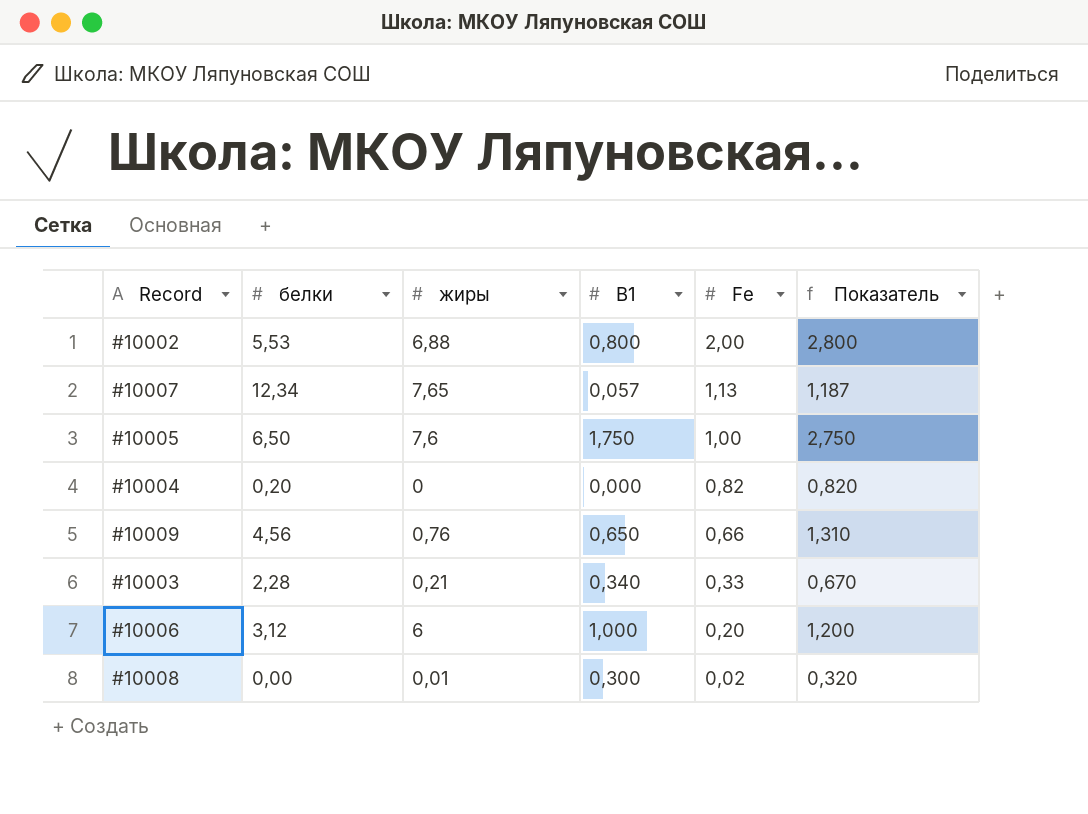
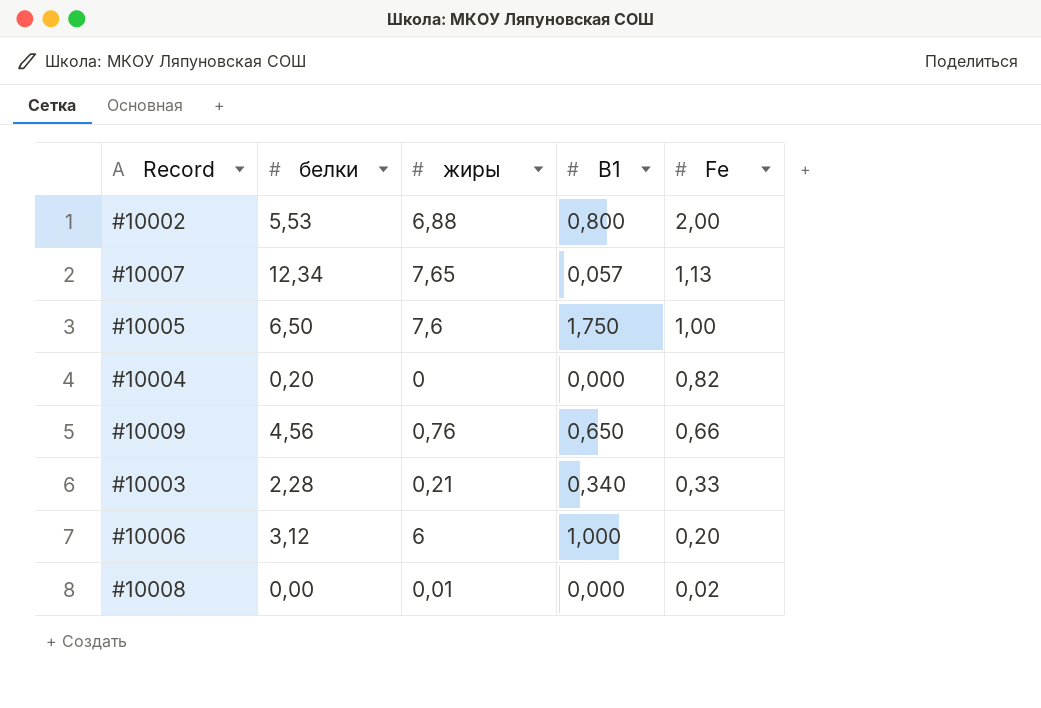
column Показатель | formula: [B1] + [Fe] -> none
#10008 | B1: 0,300 -> 0,000

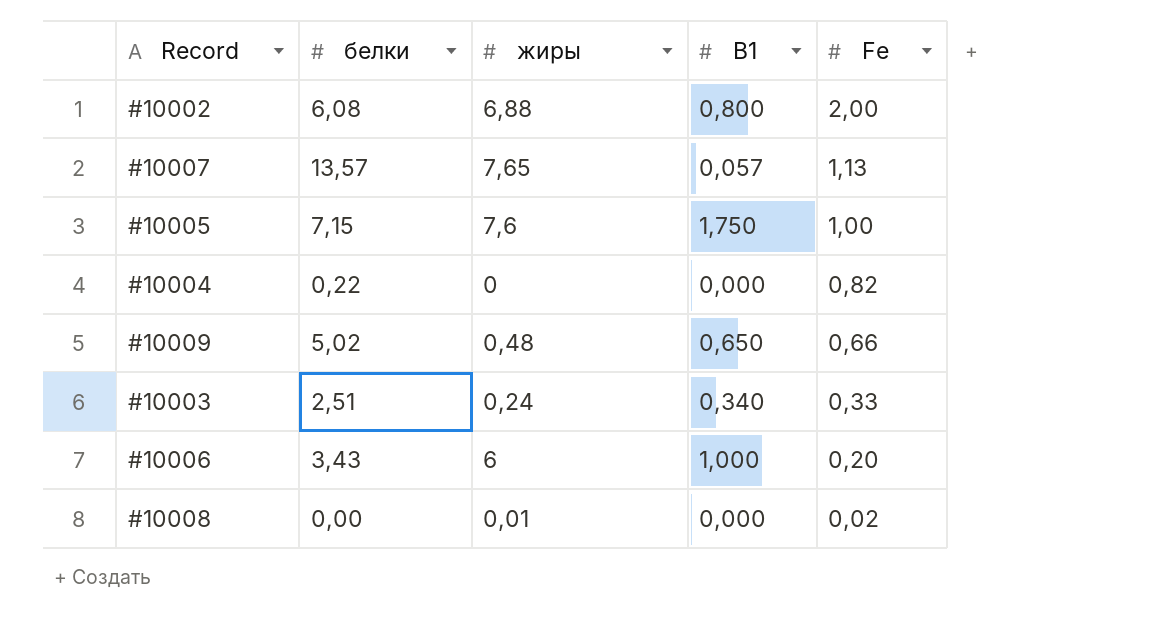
#10002 | белки: 5,53 -> 6,08
#10007 | белки: 12,34 -> 13,57
#10005 | белки: 6,50 -> 7,15
#10004 | белки: 0,20 -> 0,22
#10009 | белки: 4,56 -> 5,02
#10009 | жиры: 0,76 -> 0,48
#10003 | белки: 2,28 -> 2,51
#10003 | жиры: 0,21 -> 0,24
#10006 | белки: 3,12 -> 3,43

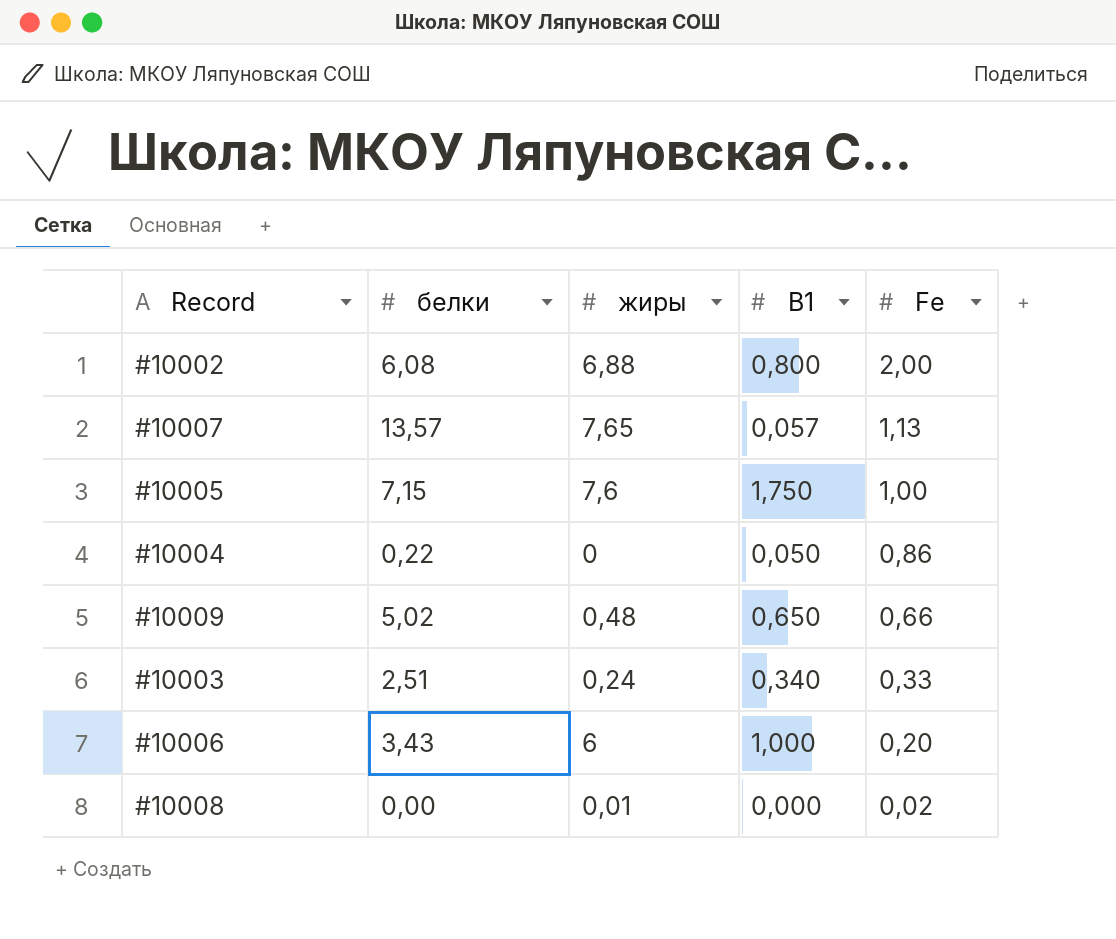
#10004 | B1: 0,000 -> 0,050
#10004 | Fe: 0,82 -> 0,86

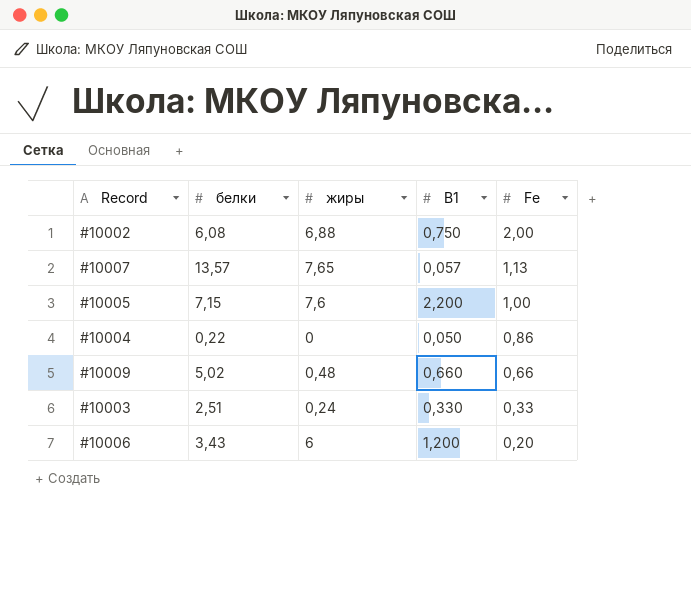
row #10008: 0,00 | 0,01 | 0,000 | 0,02 -> none
#10002 | B1: 0,800 -> 0,750
#10005 | B1: 1,750 -> 2,200
#10009 | B1: 0,650 -> 0,660
#10003 | B1: 0,340 -> 0,330
#10006 | B1: 1,000 -> 1,200

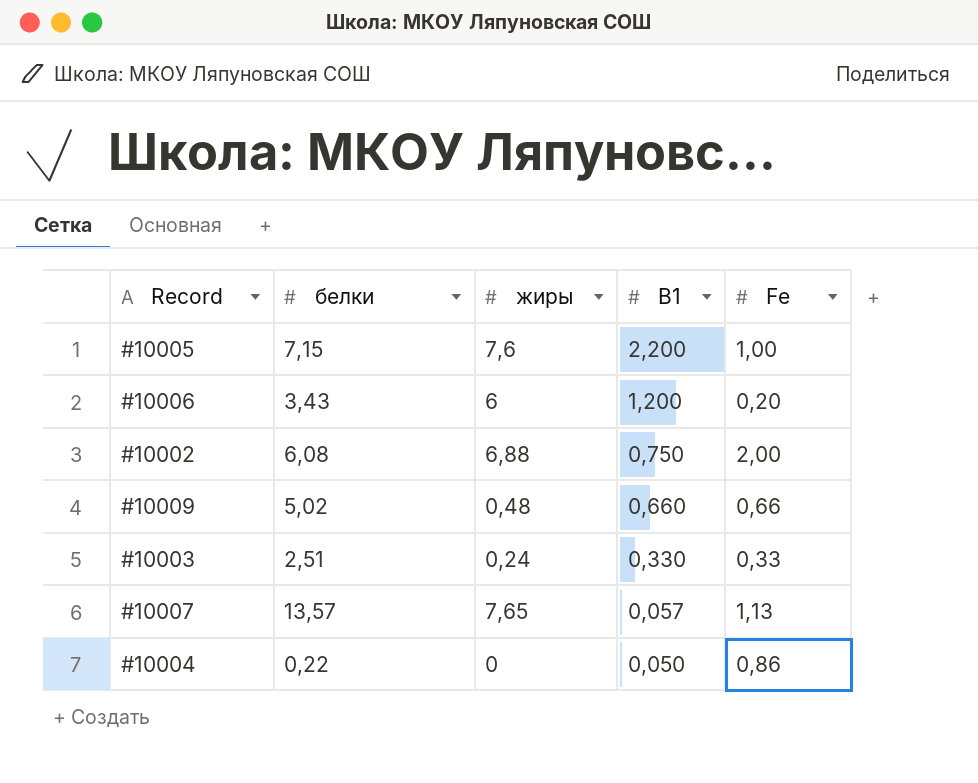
row order: Fe descending -> B1 descending

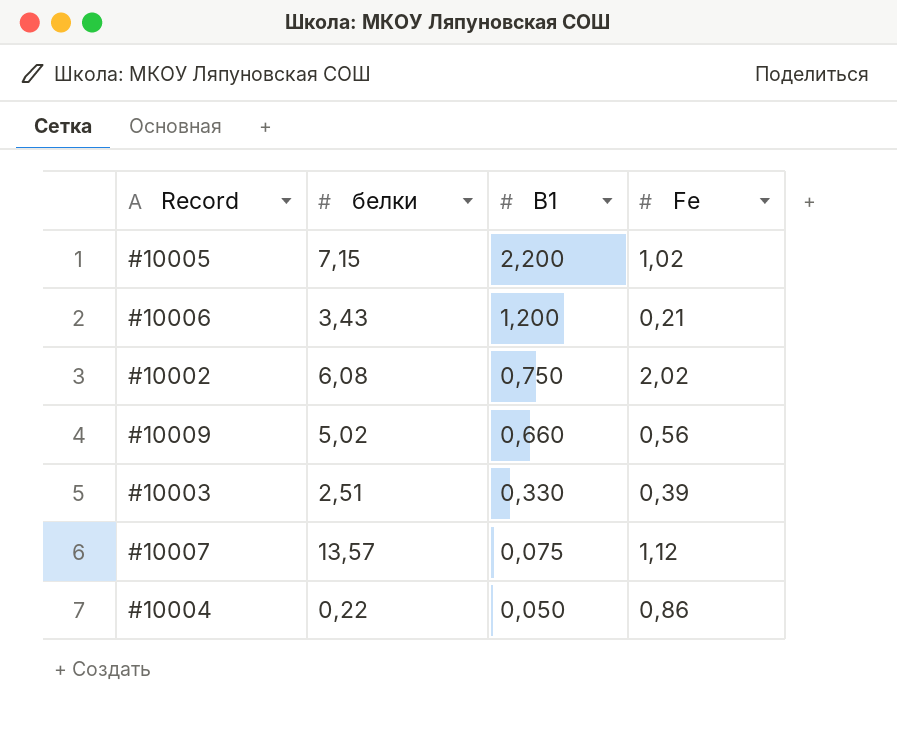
column жиры | position: 3 -> none
#10005 | Fe: 1,00 -> 1,02
#10006 | Fe: 0,20 -> 0,21
#10002 | Fe: 2,00 -> 2,02
#10009 | Fe: 0,66 -> 0,56
#10003 | Fe: 0,33 -> 0,39
#10007 | B1: 0,057 -> 0,075
#10007 | Fe: 1,13 -> 1,12

